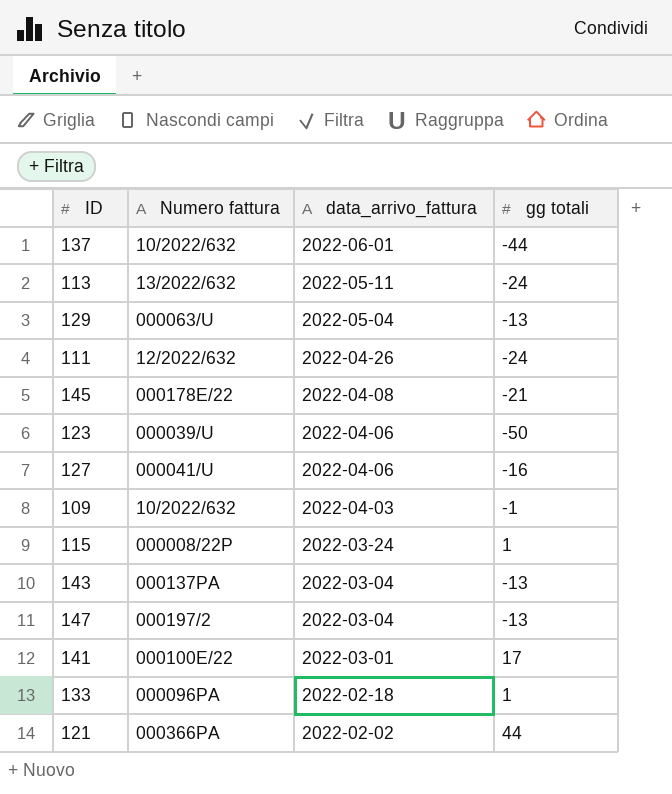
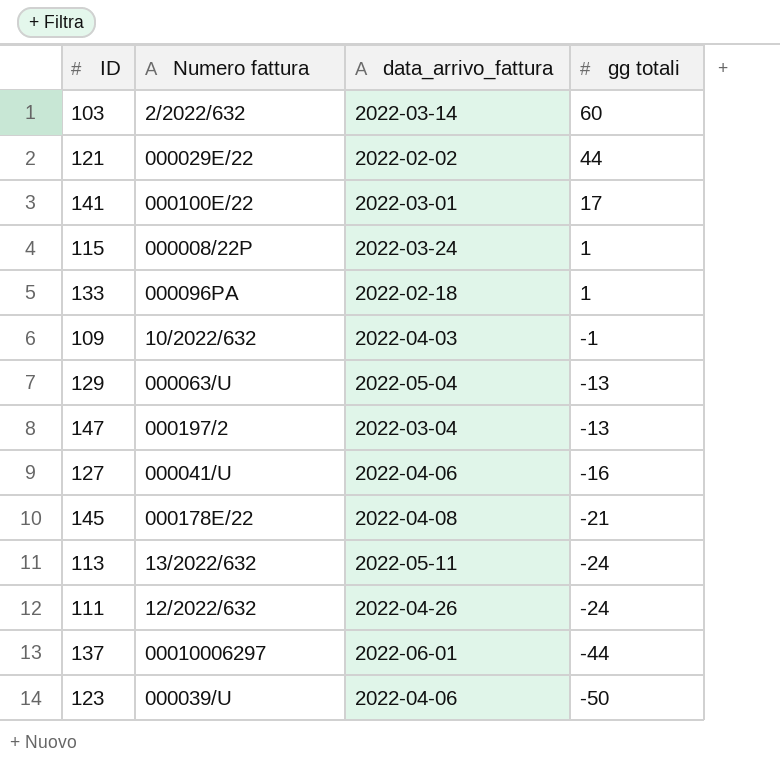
row order: data_arrivo_fattura descending -> gg totali descending
row 143: 000137PA | 2022-03-04 | -13 -> none
row 103: none -> 2/2022/632 | 2022-03-14 | 60
121 | Numero fattura: 000366PA -> 000029E/22
137 | Numero fattura: 10/2022/632 -> 00010006297

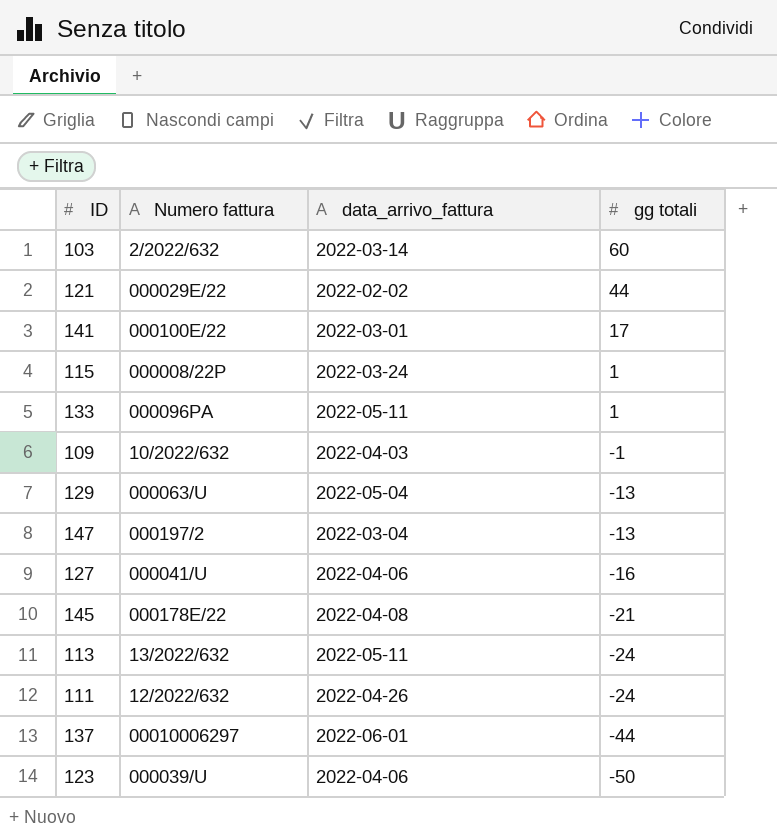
133 | data_arrivo_fattura: 2022-02-18 -> 2022-05-11

